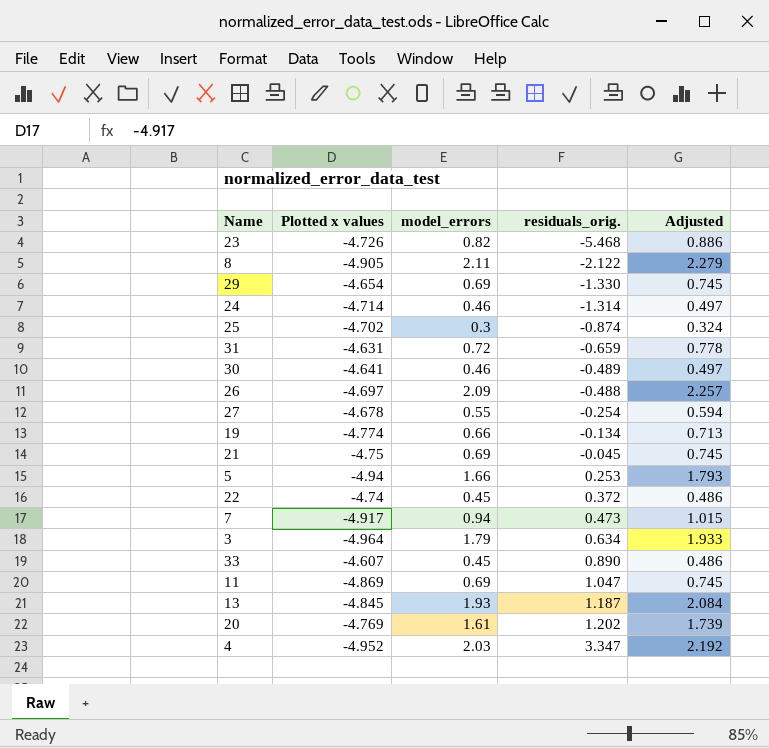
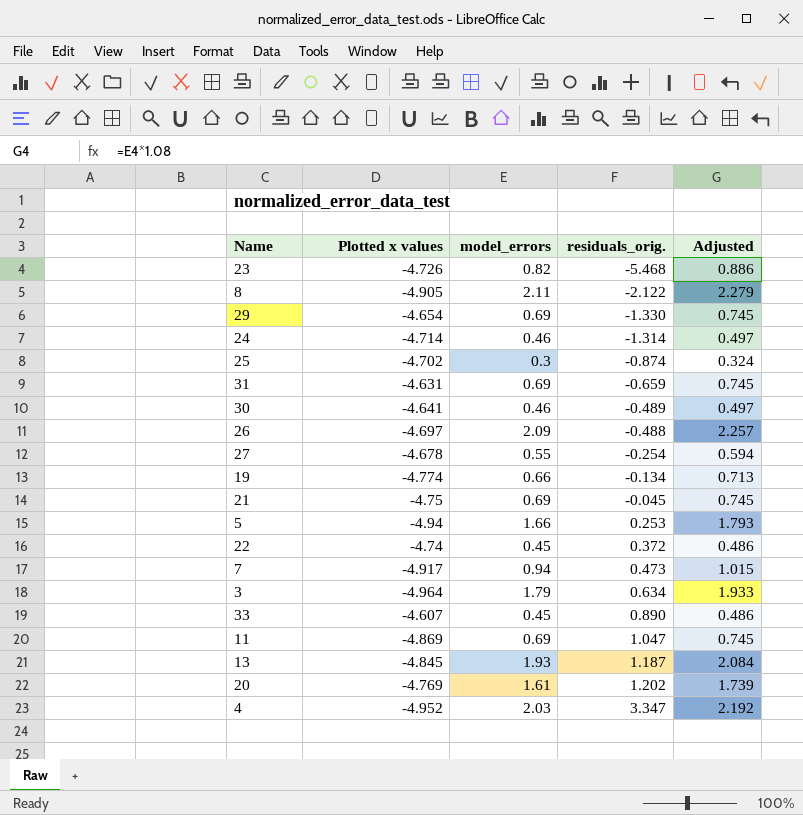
31 | model_errors: 0.72 -> 0.69
31 | Adjusted: 0.778 -> 0.745

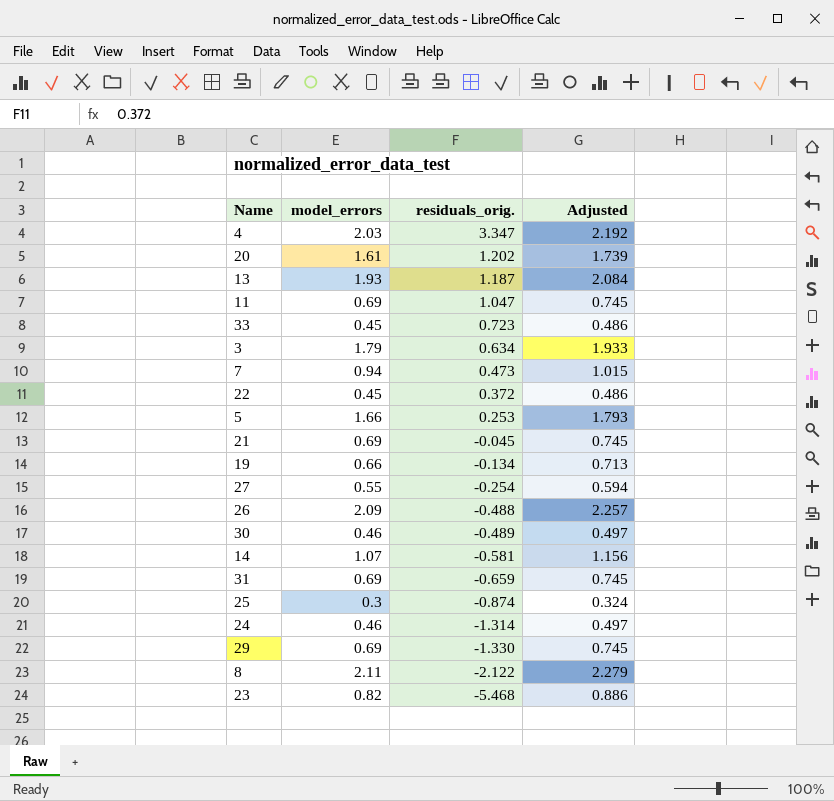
row order: residuals_orig. ascending -> residuals_orig. descending
column Plotted x values | position: 2 -> none
33 | residuals_orig.: 0.890 -> 0.723
row 14: none -> 1.07 | -0.581 | 1.156

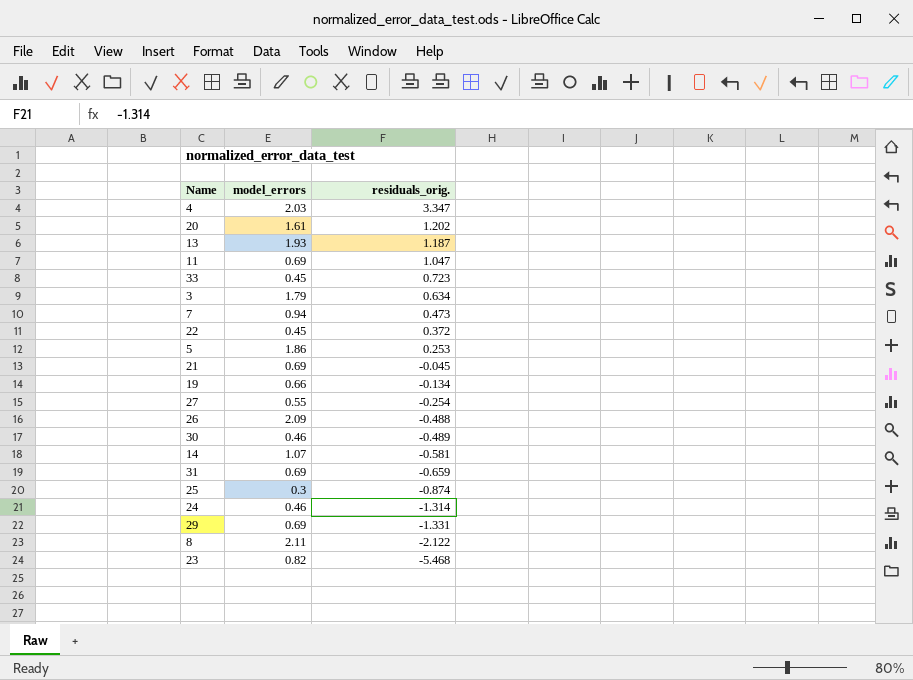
column Adjusted | formula: [model_errors] * 1.08 -> none
5 | model_errors: 1.66 -> 1.86
29 | residuals_orig.: -1.330 -> -1.331

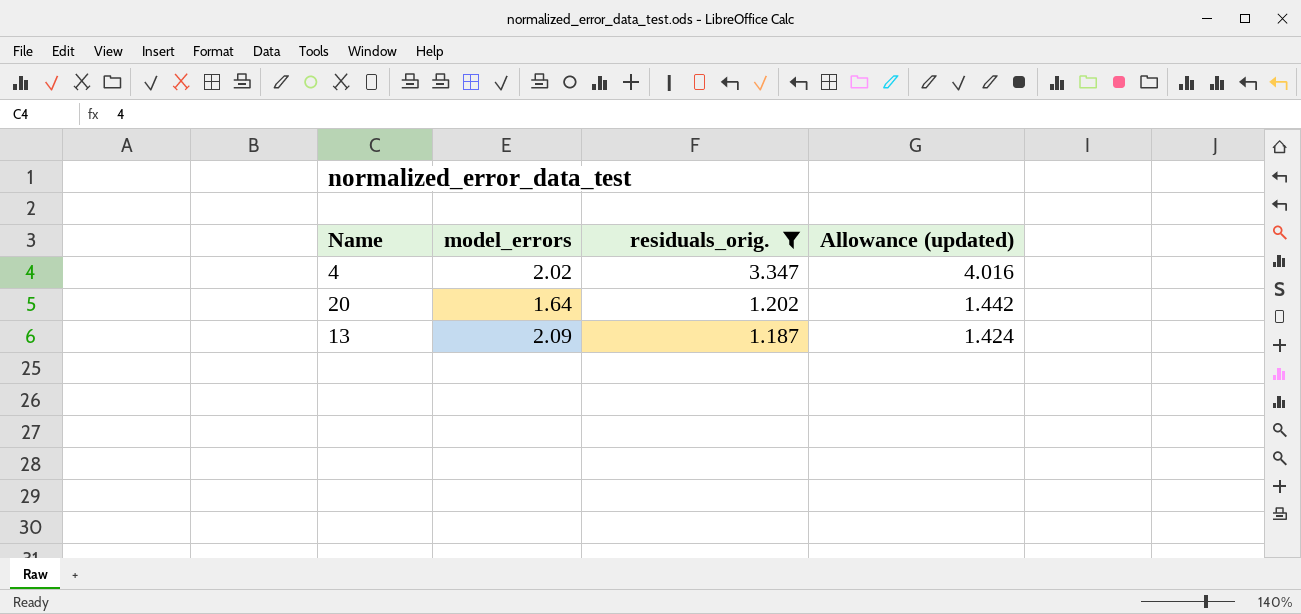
filter: none -> residuals_orig. >= 1.187
column Allowance (updated) | formula: none -> [residuals_orig.] * 1.2
4 | model_errors: 2.03 -> 2.02
20 | model_errors: 1.61 -> 1.64
13 | model_errors: 1.93 -> 2.09

